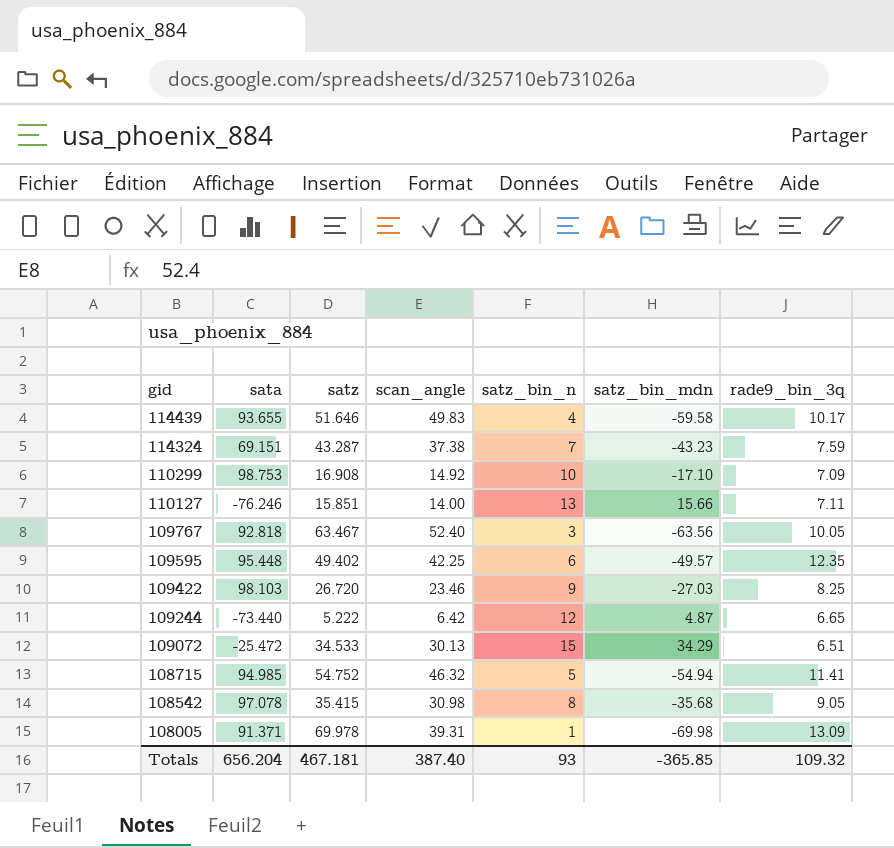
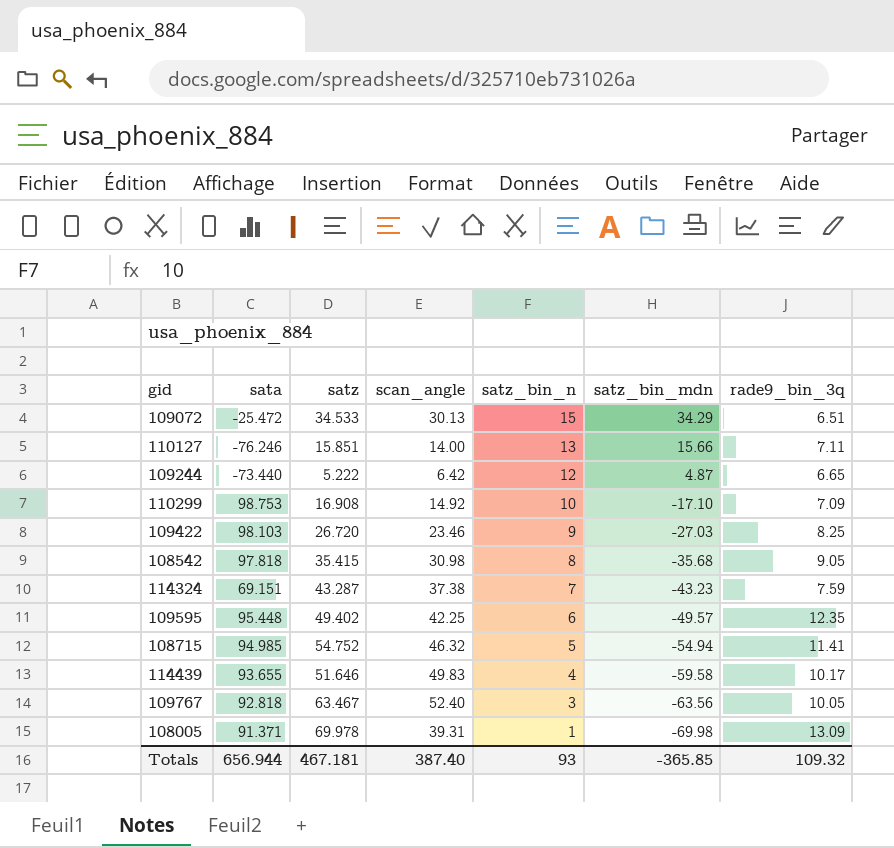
row order: gid descending -> satz_bin_n descending
108542 | sata: 97.078 -> 97.818
Totals | sata: 656.204 -> 656.944

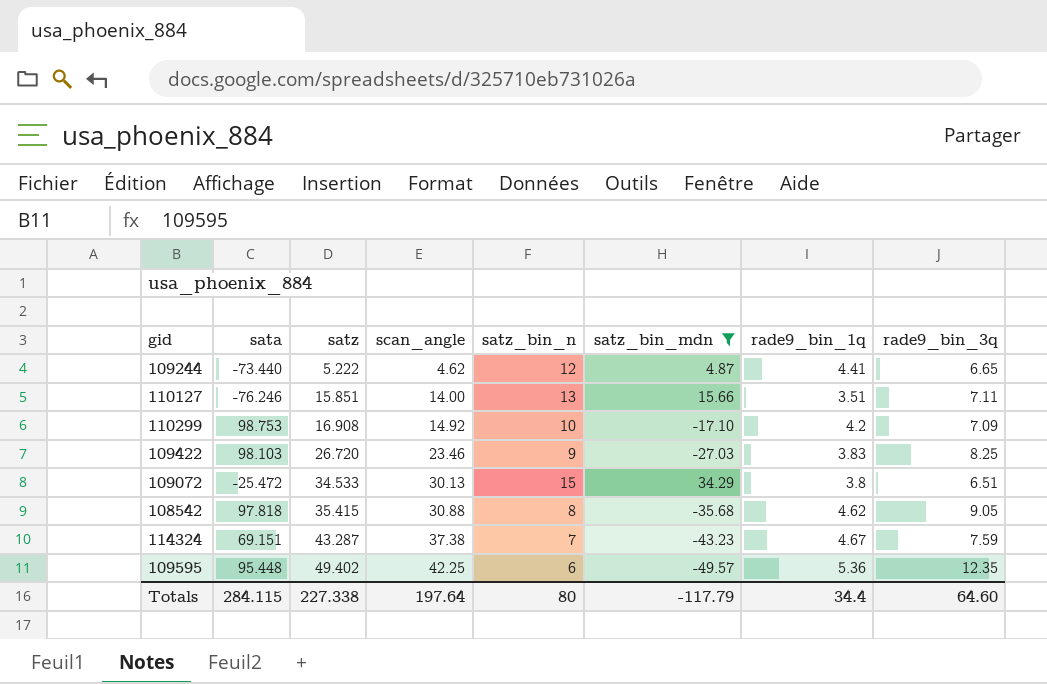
filter: none -> satz_bin_mdn >= -49.57
row order: satz_bin_n descending -> satz ascending
column rade9_bin_1q | position: none -> 7
109244 | scan_angle: 6.42 -> 4.62
108542 | scan_angle: 30.98 -> 30.88
Totals | sata: 656.944 -> 284.115
Totals | satz: 467.181 -> 227.338
Totals | scan_angle: 387.40 -> 197.64
Totals | satz_bin_n: 93 -> 80
Totals | satz_bin_mdn: -365.85 -> -117.79
Totals | rade9_bin_3q: 109.32 -> 64.60

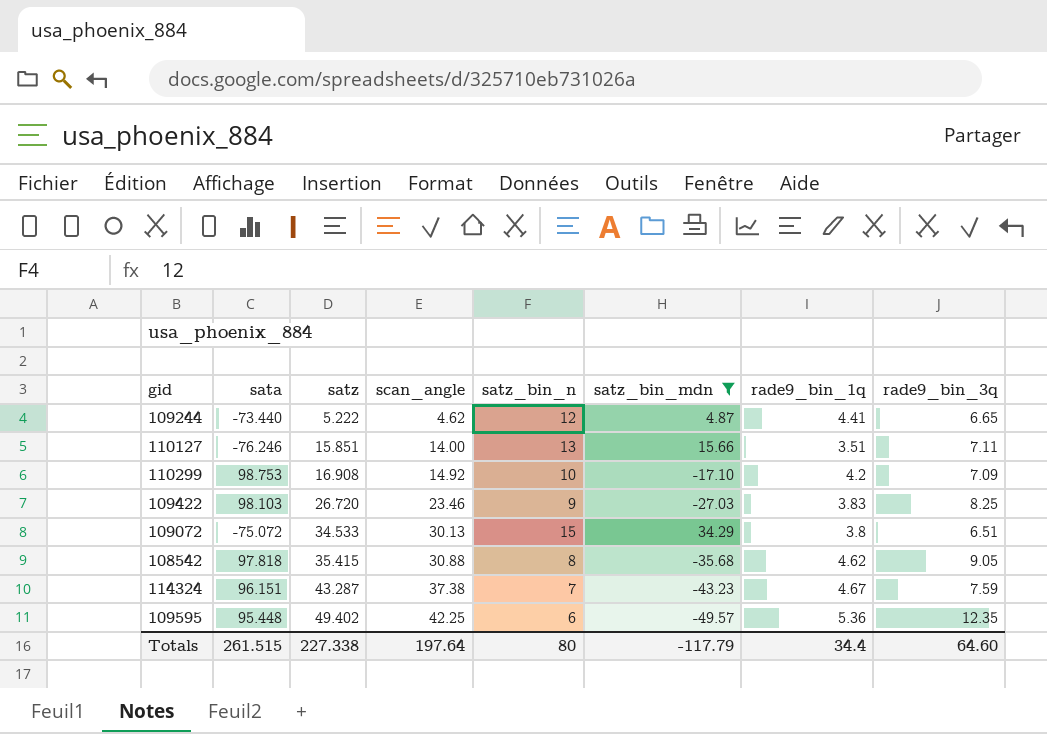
109072 | sata: -25.472 -> -75.072
114324 | sata: 69.151 -> 96.151
Totals | sata: 284.115 -> 261.515

